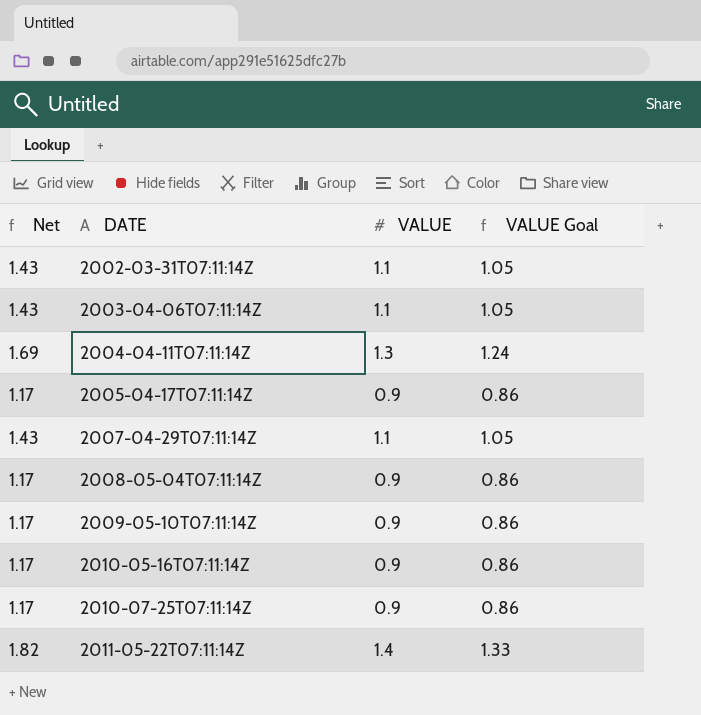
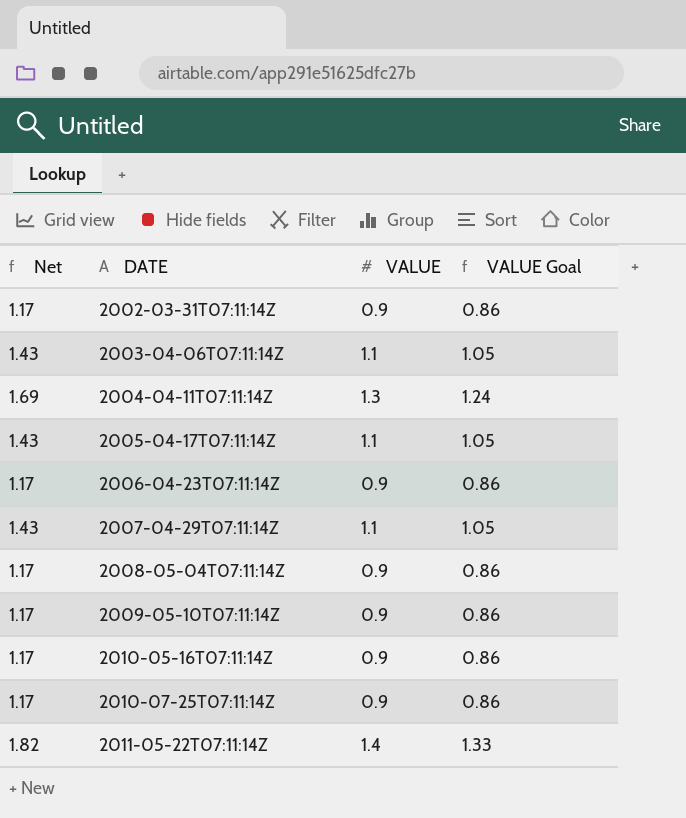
2002-03-31T07:11:14Z | Net: 1.43 -> 1.17
2002-03-31T07:11:14Z | VALUE: 1.1 -> 0.9
2002-03-31T07:11:14Z | VALUE Goal: 1.05 -> 0.86
2005-04-17T07:11:14Z | Net: 1.17 -> 1.43
2005-04-17T07:11:14Z | VALUE: 0.9 -> 1.1
2005-04-17T07:11:14Z | VALUE Goal: 0.86 -> 1.05
row 2006-04-23T07:11:14Z: none -> 1.17 | 0.9 | 0.86

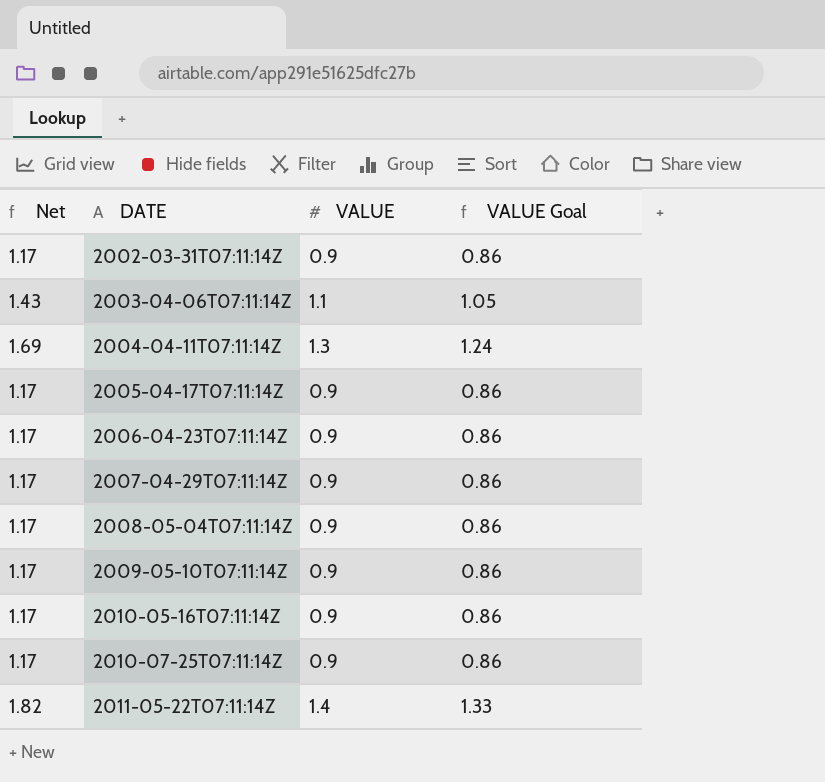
2005-04-17T07:11:14Z | Net: 1.43 -> 1.17
2005-04-17T07:11:14Z | VALUE: 1.1 -> 0.9
2005-04-17T07:11:14Z | VALUE Goal: 1.05 -> 0.86
2007-04-29T07:11:14Z | Net: 1.43 -> 1.17
2007-04-29T07:11:14Z | VALUE: 1.1 -> 0.9
2007-04-29T07:11:14Z | VALUE Goal: 1.05 -> 0.86

